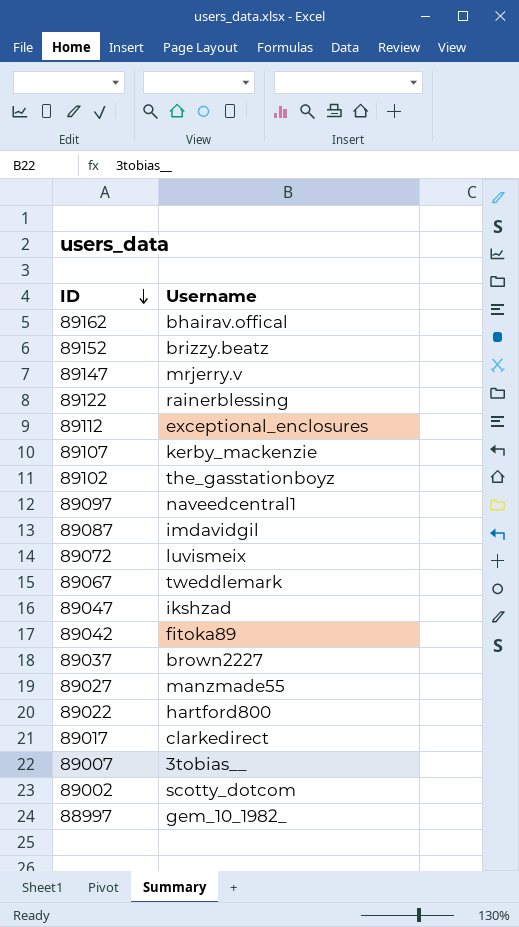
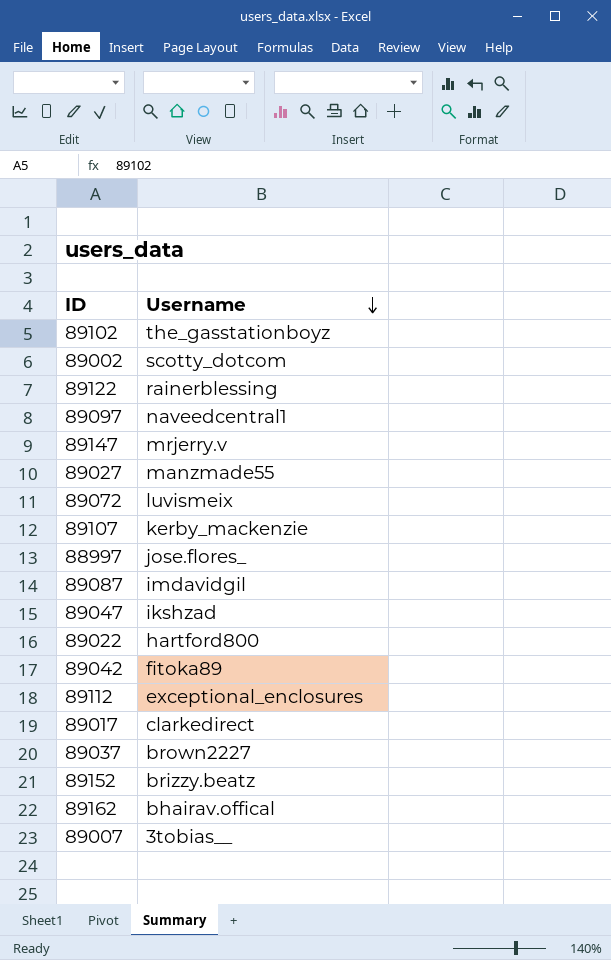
row order: ID descending -> Username descending
row 89067: tweddlemark -> none
88997 | Username: gem_10_1982_ -> jose.flores_

